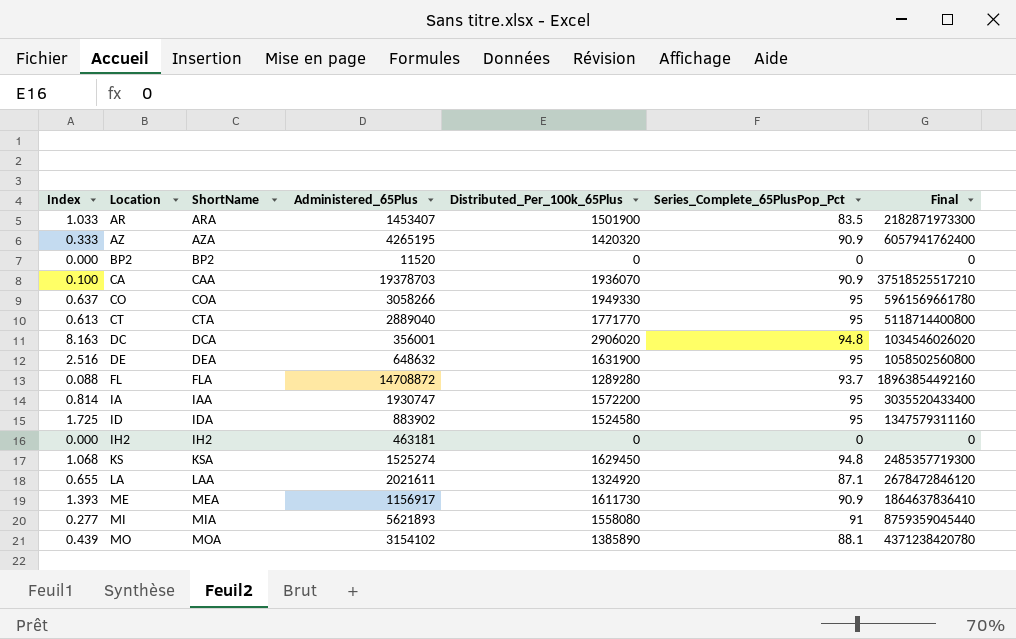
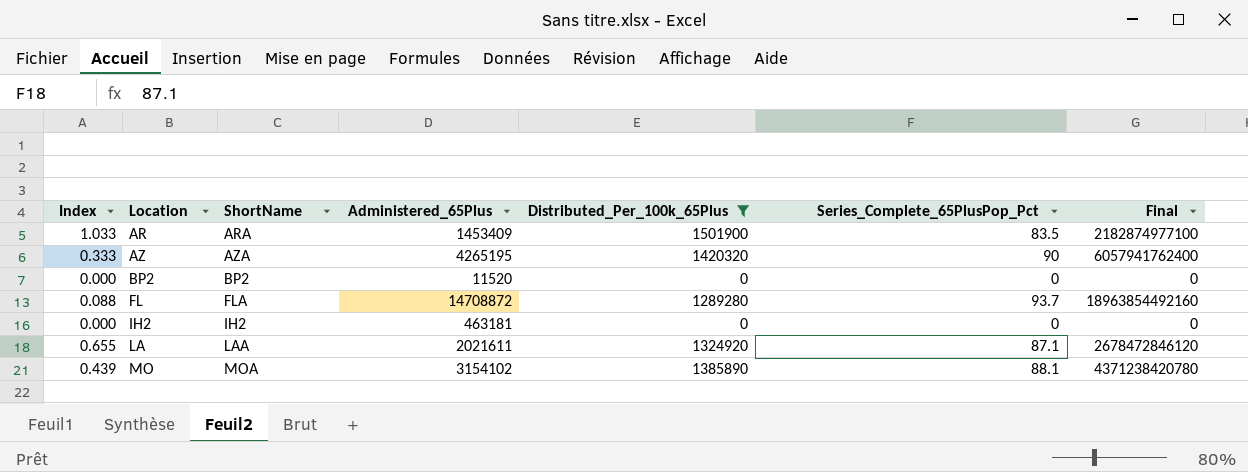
filter: none -> Distributed_Per_100k_65Plus <= 1501900
AR | Administered_65Plus: 1453407 -> 1453409
AR | Final: 2182871973300 -> 2182874977100
AZ | Series_Complete_65PlusPop_Pct: 90.9 -> 90

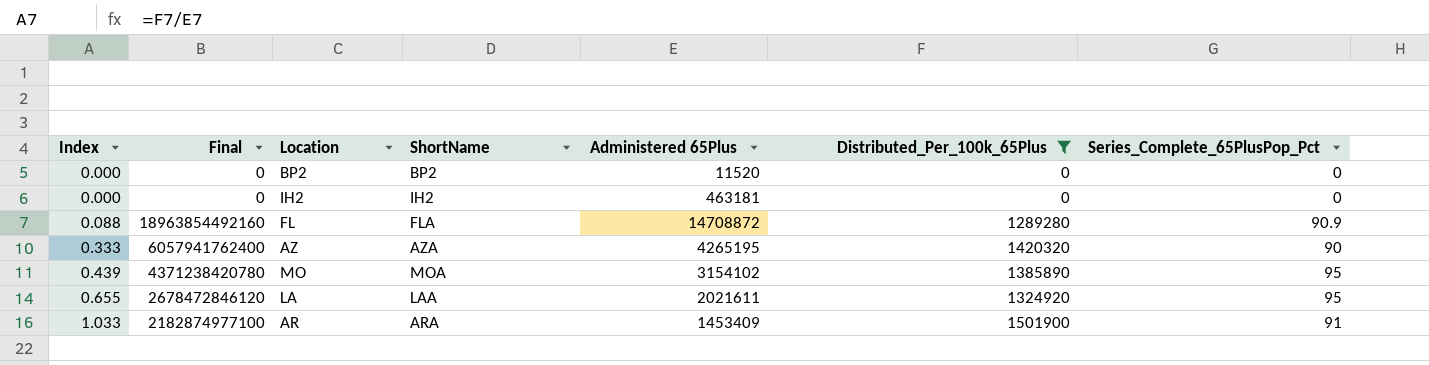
row order: Location ascending -> Index ascending
column Final | position: 7 -> 2
column name: Administered_65Plus -> Administered 65Plus
FL | Series_Complete_65PlusPop_Pct: 93.7 -> 90.9
MO | Series_Complete_65PlusPop_Pct: 88.1 -> 95
LA | Series_Complete_65PlusPop_Pct: 87.1 -> 95
AR | Series_Complete_65PlusPop_Pct: 83.5 -> 91

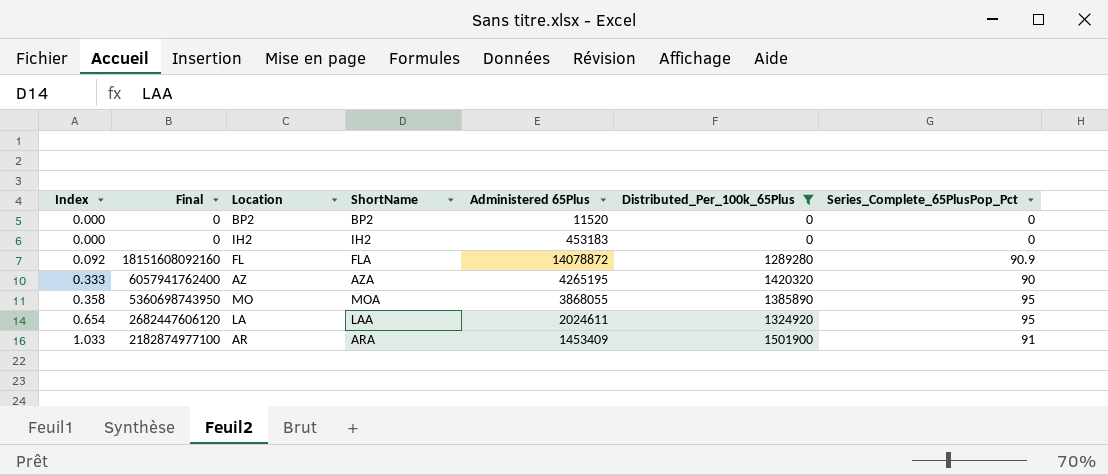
IH2 | Administered 65Plus: 463181 -> 453183
FL | Index: 0.088 -> 0.092
FL | Final: 18963854492160 -> 18151608092160
FL | Administered 65Plus: 14708872 -> 14078872
MO | Index: 0.439 -> 0.358
MO | Final: 4371238420780 -> 5360698743950
MO | Administered 65Plus: 3154102 -> 3868055
LA | Index: 0.655 -> 0.654
LA | Final: 2678472846120 -> 2682447606120
LA | Administered 65Plus: 2021611 -> 2024611

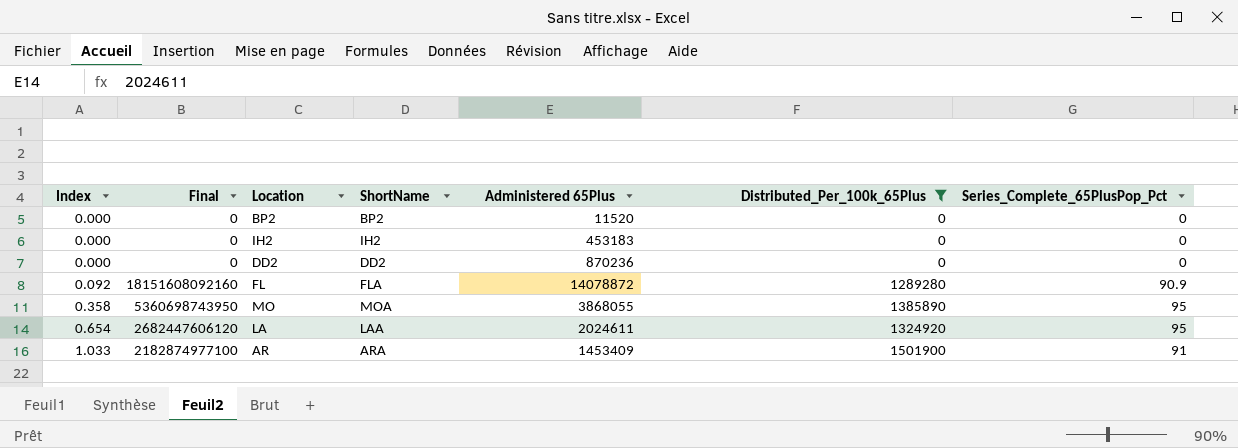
row AZ: 0.333 | 6057941762400 | AZA | 4265195 | 1420320 | 90 -> none
row DD2: none -> 0.000 | 0 | DD2 | 870236 | 0 | 0

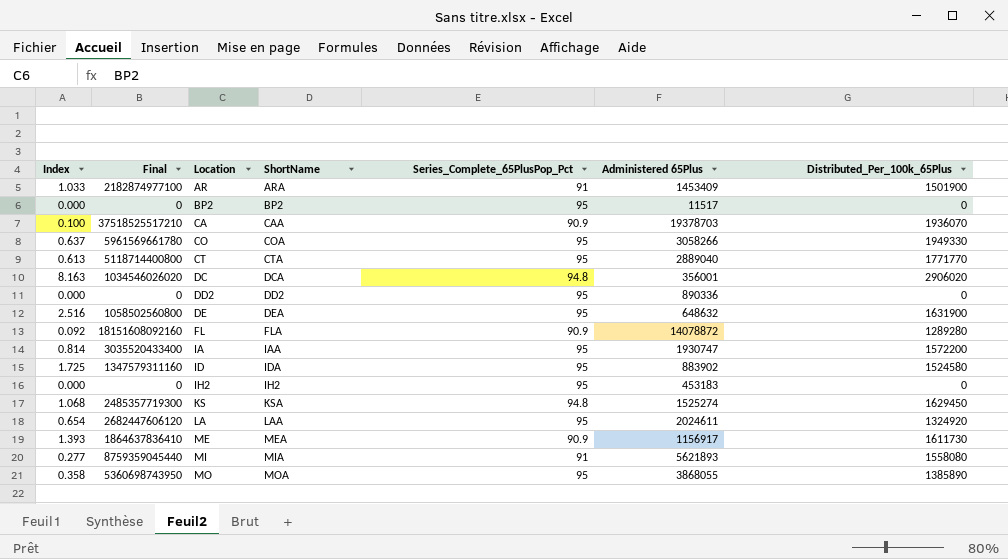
filter: Distributed_Per_100k_65Plus <= 1501900 -> none
row order: Index ascending -> Location ascending
column Series_Complete_65PlusPop_Pct | position: 7 -> 5
BP2 | Series_Complete_65PlusPop_Pct: 0 -> 95
BP2 | Administered 65Plus: 11520 -> 11517
DD2 | Series_Complete_65PlusPop_Pct: 0 -> 95
DD2 | Administered 65Plus: 870236 -> 890336
IH2 | Series_Complete_65PlusPop_Pct: 0 -> 95

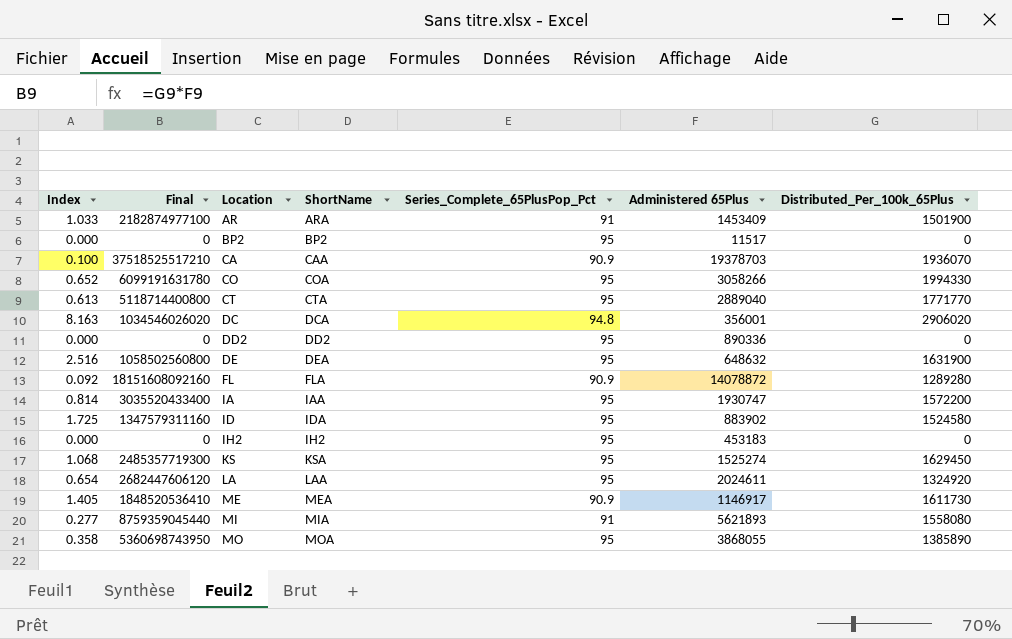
CO | Index: 0.637 -> 0.652
CO | Final: 5961569661780 -> 6099191631780
CO | Distributed_Per_100k_65Plus: 1949330 -> 1994330
KS | Series_Complete_65PlusPop_Pct: 94.8 -> 95
ME | Index: 1.393 -> 1.405
ME | Final: 1864637836410 -> 1848520536410
ME | Administered 65Plus: 1156917 -> 1146917

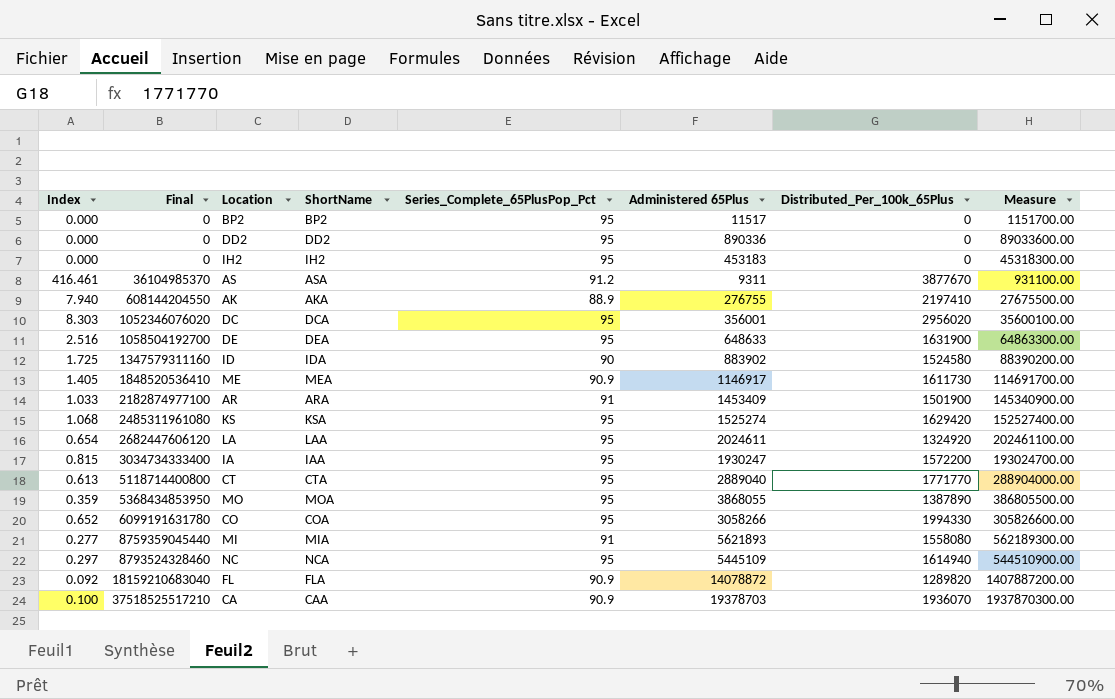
row order: Location ascending -> Final ascending
column Measure | formula: none -> [Administered 65Plus] * 100
row AS: none -> 416.461 | 36104985370 | ASA | 91.2 | 9311 | 3877670 | 931100.00
row AK: none -> 7.940 | 608144204550 | AKA | 88.9 | 276755 | 2197410 | 27675500.00
DC | Index: 8.163 -> 8.303
DC | Final: 1034546026020 -> 1052346076020
DC | Series_Complete_65PlusPop_Pct: 94.8 -> 95
DC | Distributed_Per_100k_65Plus: 2906020 -> 2956020
DE | Final: 1058502560800 -> 1058504192700
DE | Administered 65Plus: 648632 -> 648633
ID | Series_Complete_65PlusPop_Pct: 95 -> 90
KS | Final: 2485357719300 -> 2485311961080
KS | Distributed_Per_100k_65Plus: 1629450 -> 1629420
IA | Index: 0.814 -> 0.815
IA | Final: 3035520433400 -> 3034734333400
IA | Administered 65Plus: 1930747 -> 1930247
MO | Index: 0.358 -> 0.359
MO | Final: 5360698743950 -> 5368434853950
MO | Distributed_Per_100k_65Plus: 1385890 -> 1387890
row NC: none -> 0.297 | 8793524328460 | NCA | 95 | 5445109 | 1614940 | 544510900.00
FL | Final: 18151608092160 -> 18159210683040
FL | Distributed_Per_100k_65Plus: 1289280 -> 1289820

